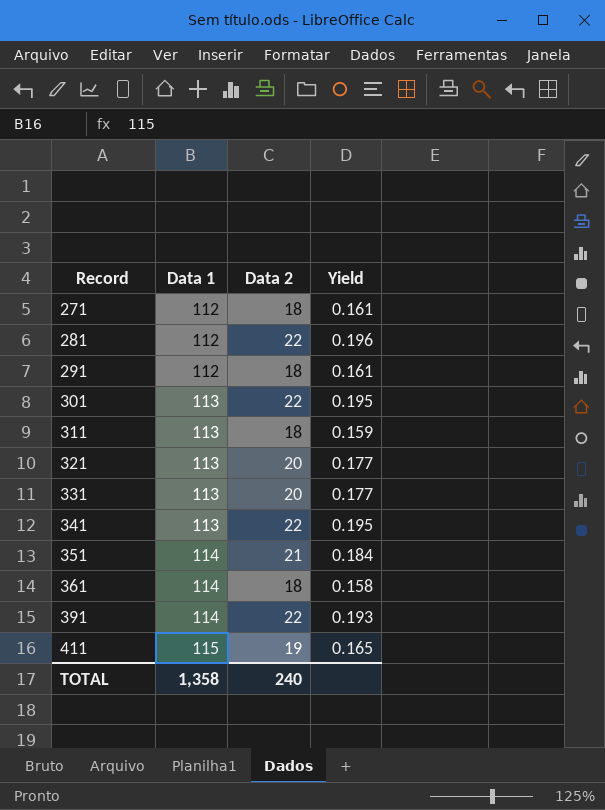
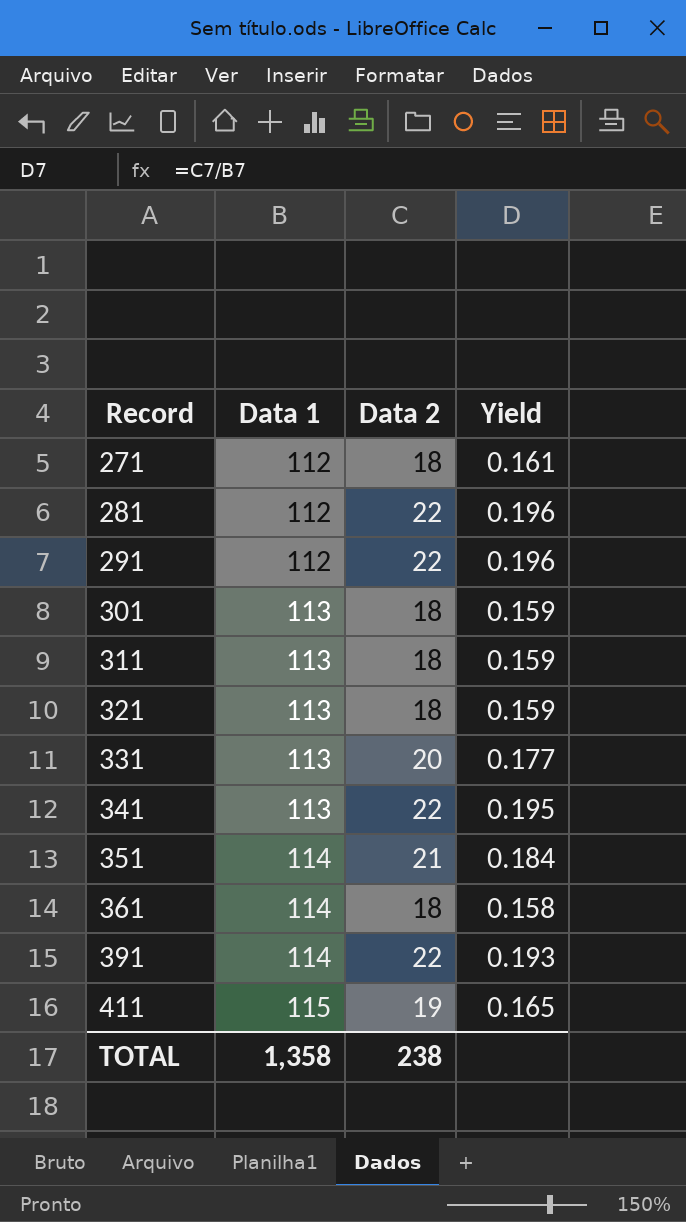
291 | Data 2: 18 -> 22
291 | Yield: 0.161 -> 0.196
301 | Data 2: 22 -> 18
301 | Yield: 0.195 -> 0.159
321 | Data 2: 20 -> 18
321 | Yield: 0.177 -> 0.159
TOTAL | Data 2: 240 -> 238

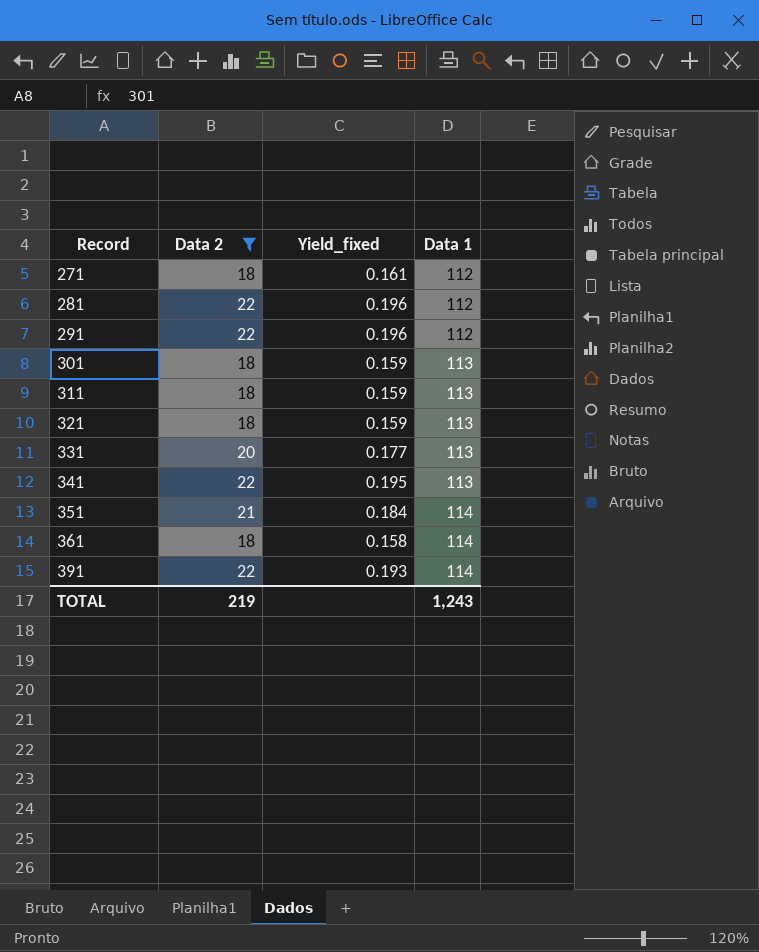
filter: none -> Data 2 != 19
column name: Yield -> Yield_fixed
column Data 1 | position: 2 -> 4
TOTAL | Data 2: 238 -> 219
TOTAL | Data 1: 1,358 -> 1,243

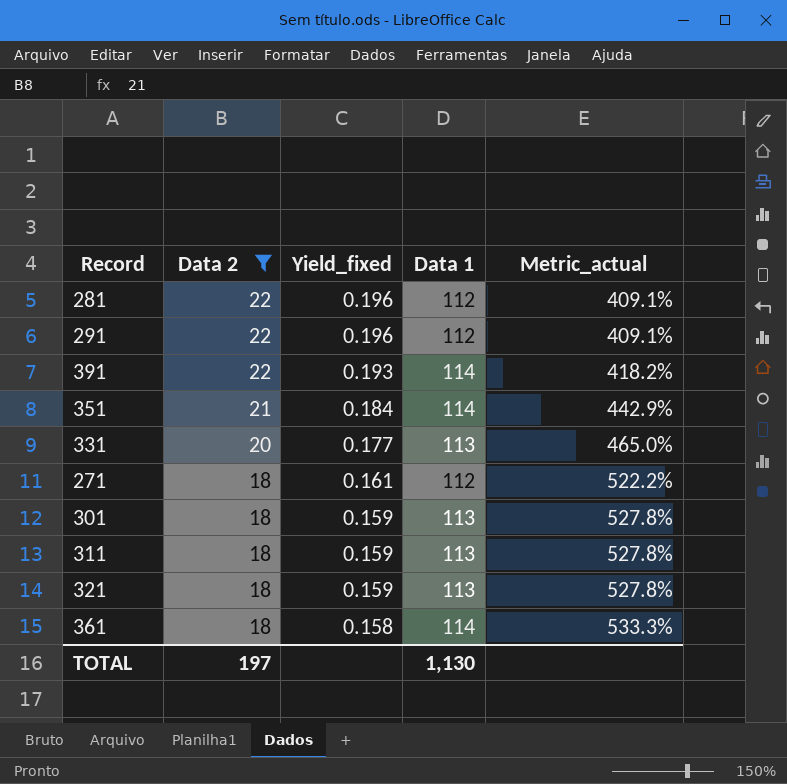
row order: Record ascending -> Data 2 descending
column Metric_actual | formula: none -> ([Data 1] - [Data 2]) / [Data 2]
row 341: 22 | 0.195 | 113 -> none
TOTAL | Data 2: 219 -> 197
TOTAL | Data 1: 1,243 -> 1,130

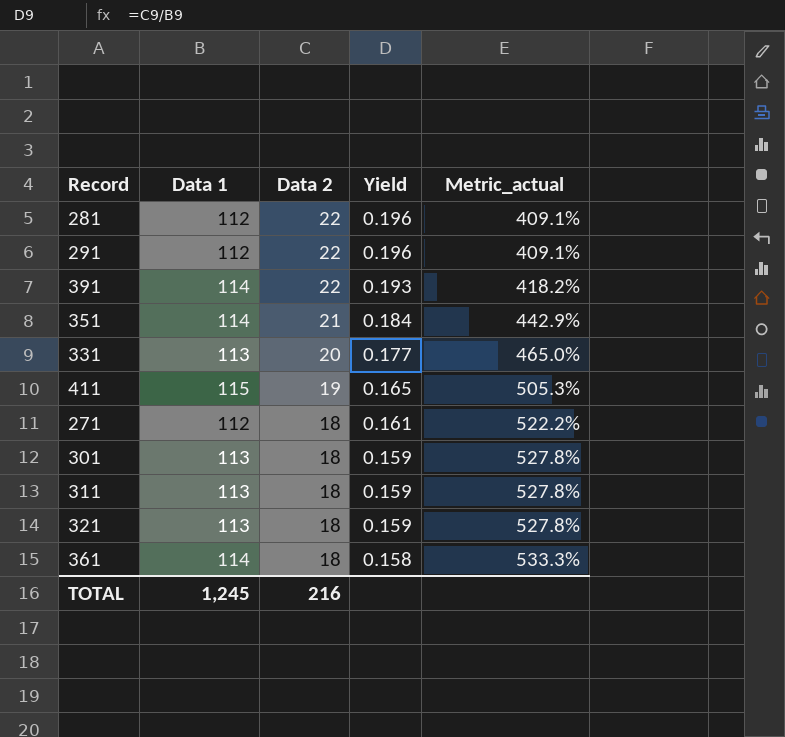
filter: Data 2 != 19 -> none
column Data 1 | position: 4 -> 2
column name: Yield_fixed -> Yield
TOTAL | Data 1: 1,130 -> 1,245
TOTAL | Data 2: 197 -> 216

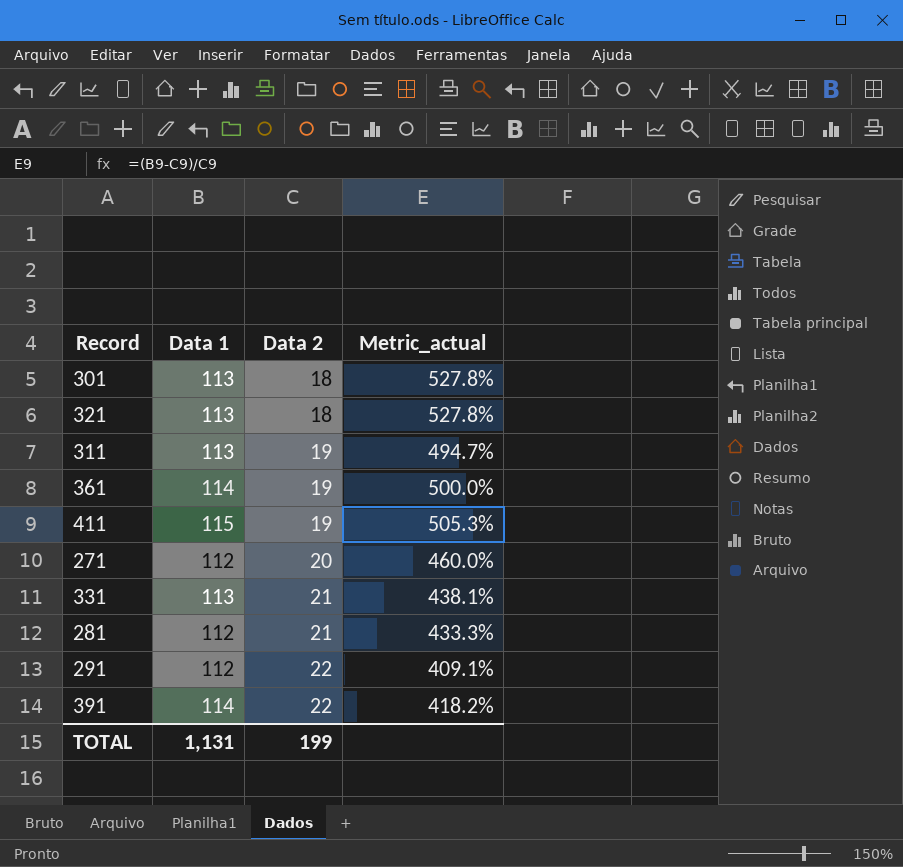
row order: Data 2 descending -> Data 2 ascending
column Yield | formula: [Data 2] / [Data 1] -> none
row 351: 114 | 21 | 0.184 | 442.9% -> none
311 | Data 2: 18 -> 19
311 | Metric_actual: 527.8% -> 494.7%
361 | Data 2: 18 -> 19
361 | Metric_actual: 533.3% -> 500.0%
271 | Data 2: 18 -> 20
271 | Metric_actual: 522.2% -> 460.0%
331 | Data 2: 20 -> 21
331 | Metric_actual: 465.0% -> 438.1%
281 | Data 2: 22 -> 21
281 | Metric_actual: 409.1% -> 433.3%
TOTAL | Data 1: 1,245 -> 1,131
TOTAL | Data 2: 216 -> 199

